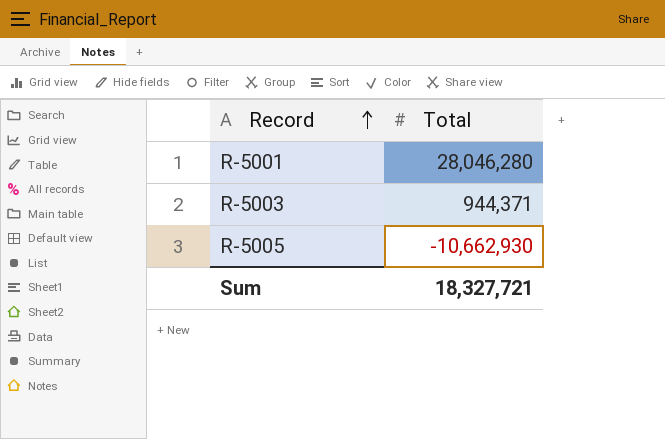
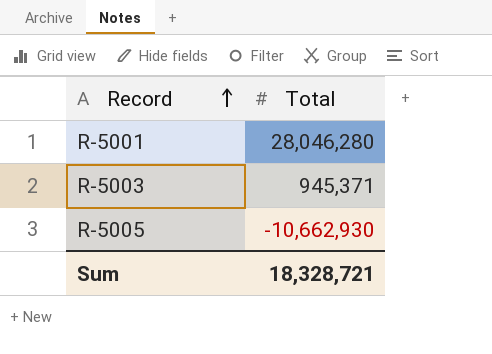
R-5003 | Total: 944,371 -> 945,371
Sum | Total: 18,327,721 -> 18,328,721

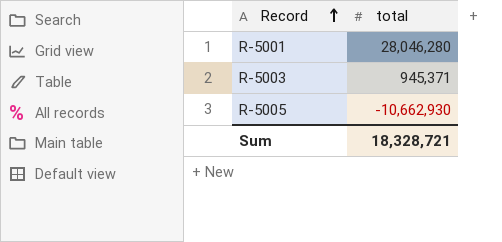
column name: Total -> total

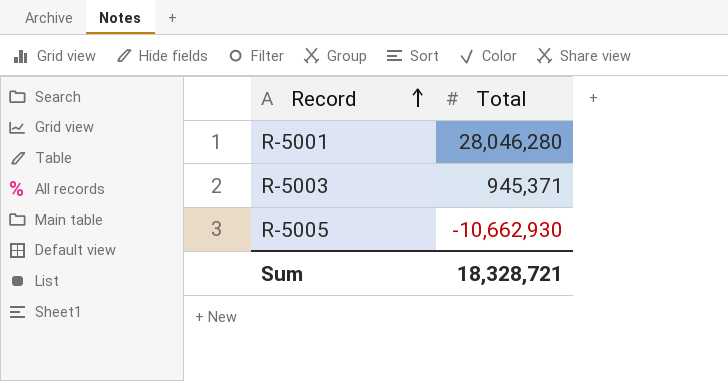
column name: total -> Total

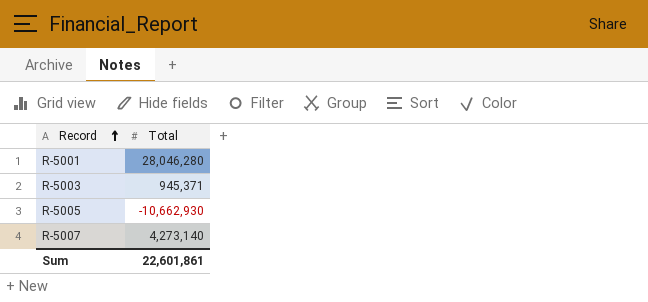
row R-5007: none -> 4,273,140
Sum | Total: 18,328,721 -> 22,601,861

